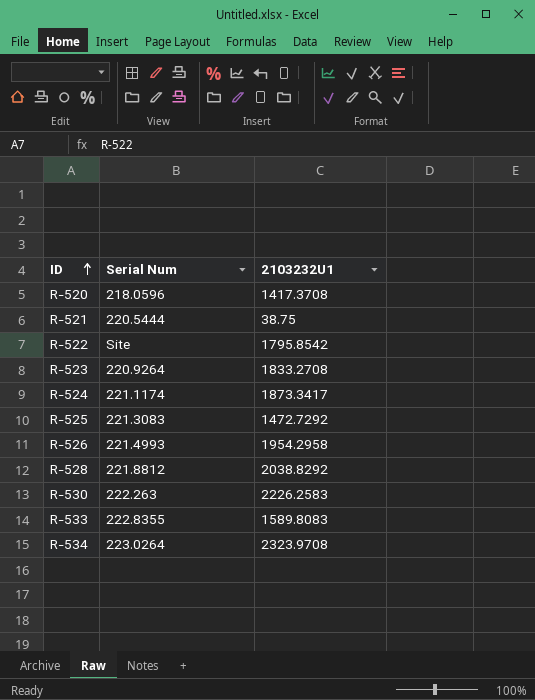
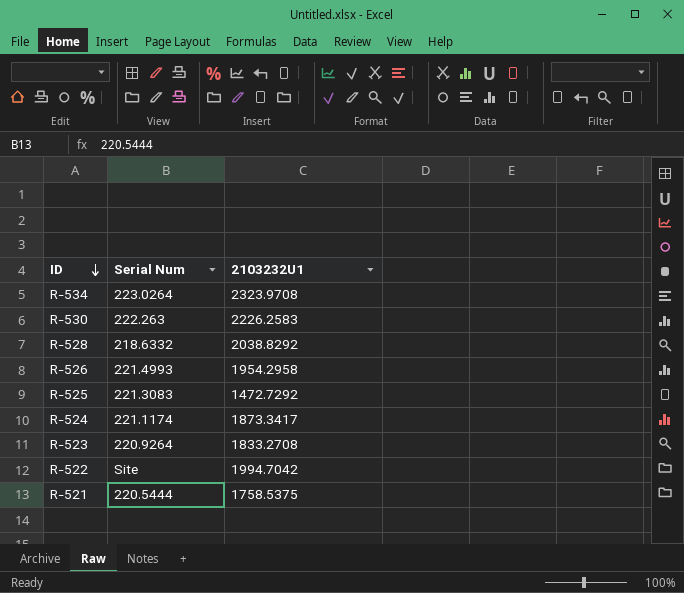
row order: ID ascending -> ID descending
row R-520: 218.0596 | 1417.3708 -> none
row R-533: 222.8355 | 1589.8083 -> none
R-528 | Serial Num: 221.8812 -> 218.6332
R-522 | 2103232U1: 1795.8542 -> 1994.7042
R-521 | 2103232U1: 38.75 -> 1758.5375

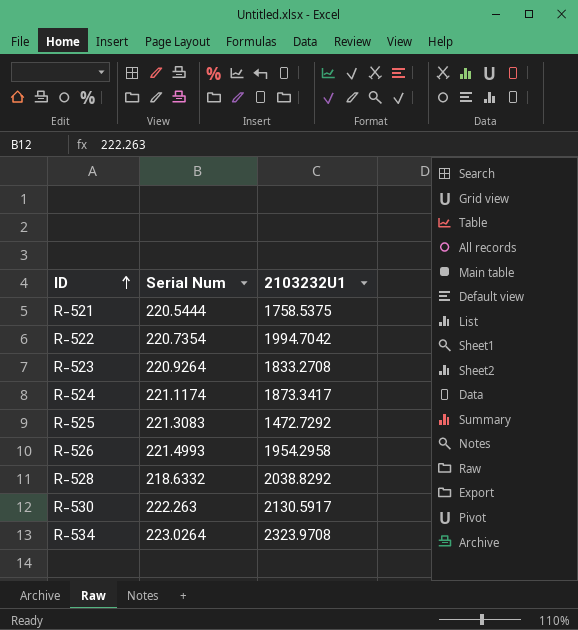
row order: ID descending -> ID ascending
R-522 | Serial Num: Site -> 220.7354
R-530 | 2103232U1: 2226.2583 -> 2130.5917

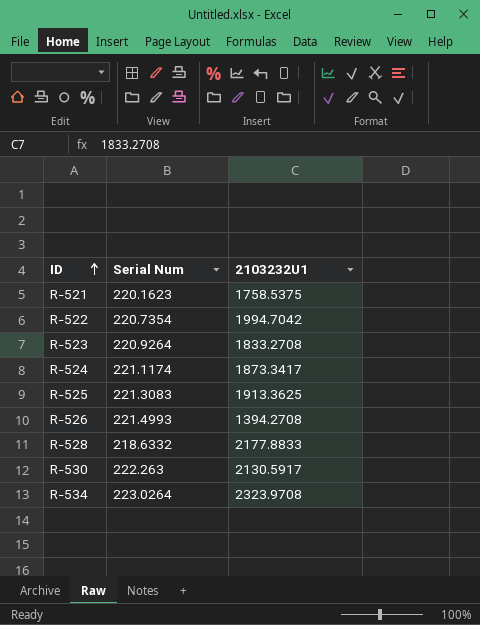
R-521 | Serial Num: 220.5444 -> 220.1623
R-525 | 2103232U1: 1472.7292 -> 1913.3625
R-526 | 2103232U1: 1954.2958 -> 1394.2708
R-528 | 2103232U1: 2038.8292 -> 2177.8833

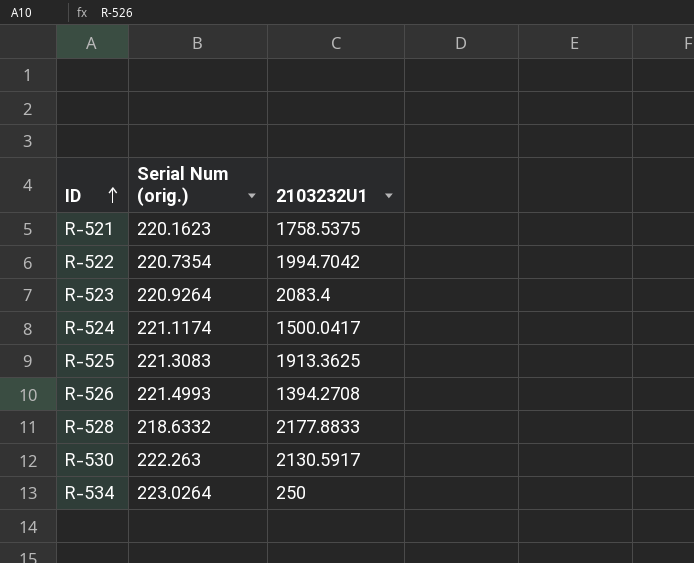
column name: Serial Num -> Serial Num (orig.)
R-523 | 2103232U1: 1833.2708 -> 2083.4
R-524 | 2103232U1: 1873.3417 -> 1500.0417
R-534 | 2103232U1: 2323.9708 -> 250

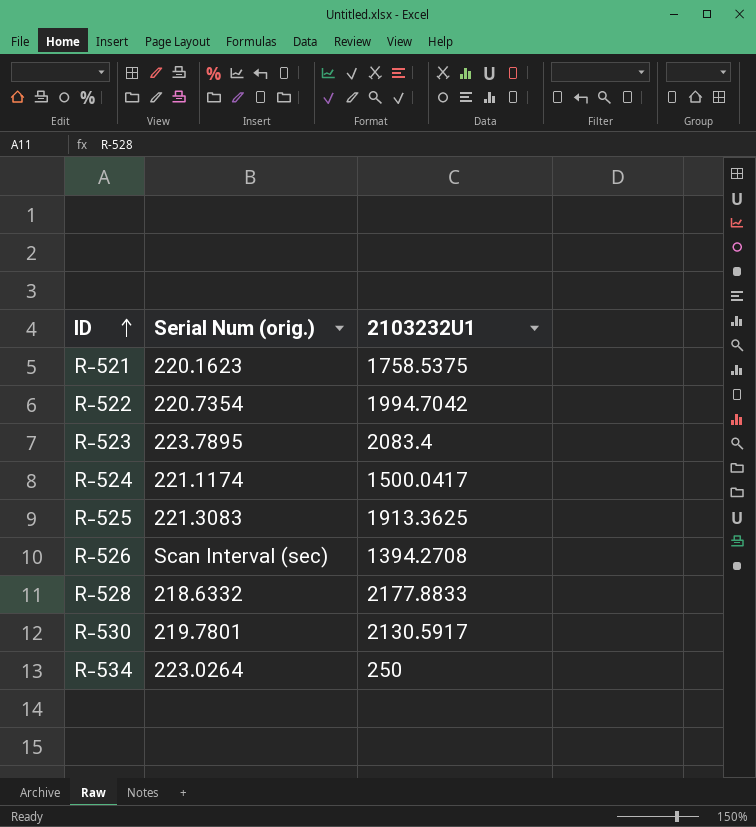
R-523 | Serial Num (orig.): 220.9264 -> 223.7895
R-526 | Serial Num (orig.): 221.4993 -> Scan Interval (sec)
R-530 | Serial Num (orig.): 222.263 -> 219.7801

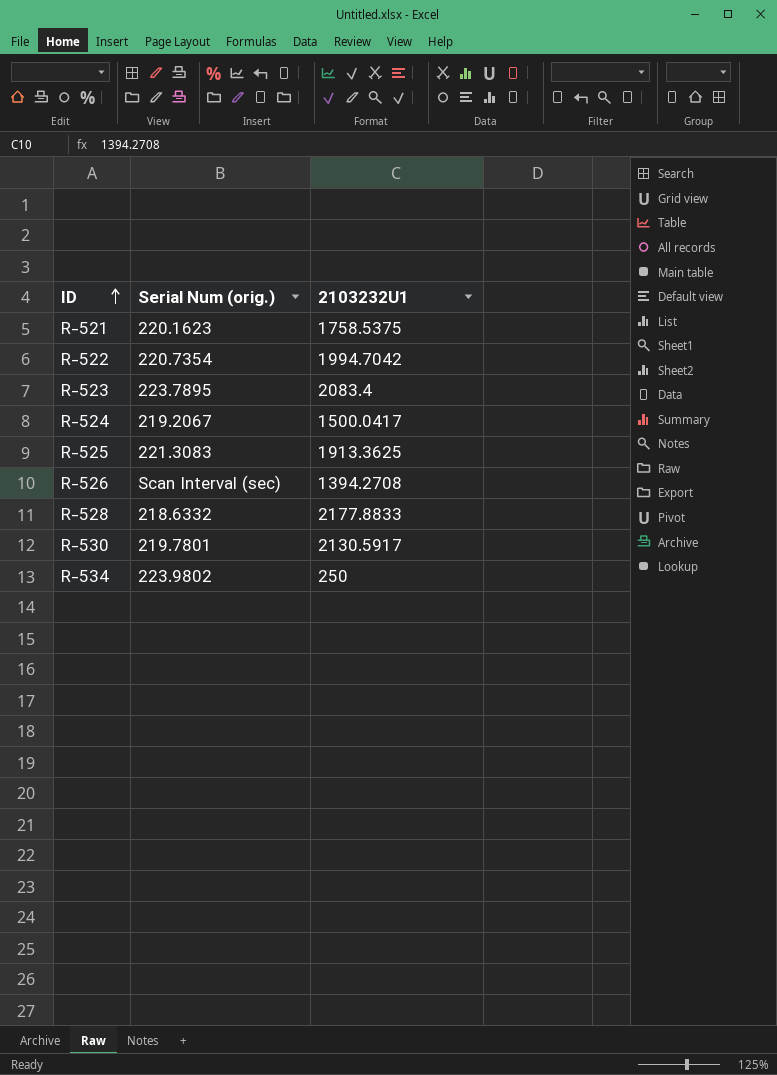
R-524 | Serial Num (orig.): 221.1174 -> 219.2067
R-534 | Serial Num (orig.): 223.0264 -> 223.9802

